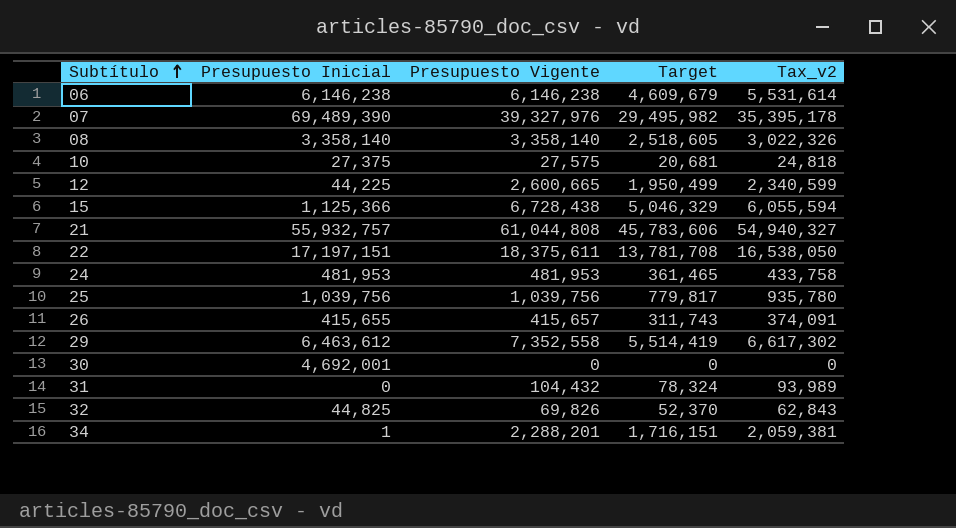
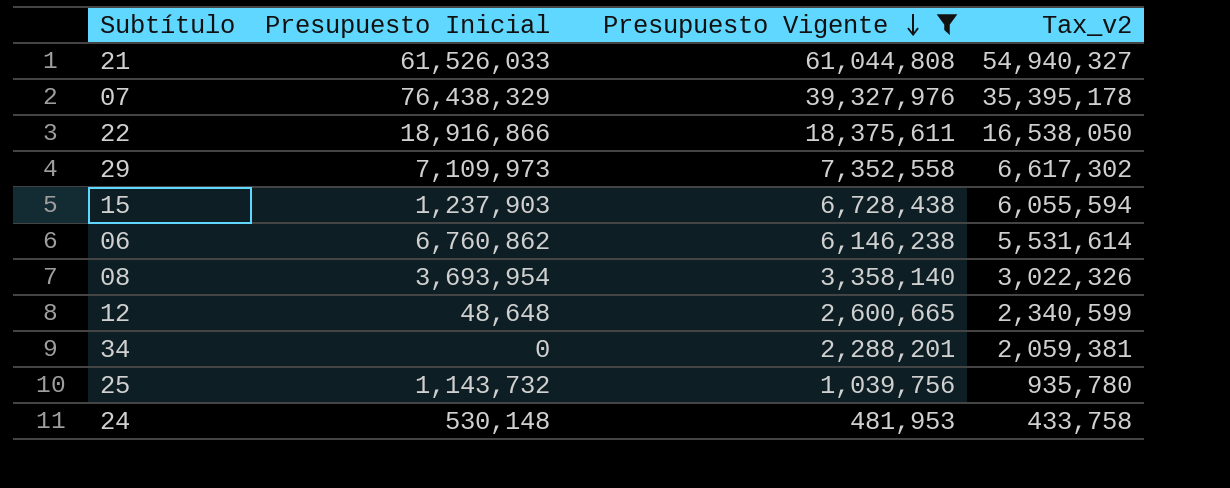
filter: none -> Presupuesto Vigente >= 481,953
row order: Subtítulo ascending -> Presupuesto Vigente descending
column Target | formula: [Presupuesto Vigente] * 0.75 -> none
21 | Presupuesto Inicial: 55,932,757 -> 61,526,033
07 | Presupuesto Inicial: 69,489,390 -> 76,438,329
22 | Presupuesto Inicial: 17,197,151 -> 18,916,866
29 | Presupuesto Inicial: 6,463,612 -> 7,109,973
15 | Presupuesto Inicial: 1,125,366 -> 1,237,903
06 | Presupuesto Inicial: 6,146,238 -> 6,760,862
08 | Presupuesto Inicial: 3,358,140 -> 3,693,954
12 | Presupuesto Inicial: 44,225 -> 48,648
34 | Presupuesto Inicial: 1 -> 0
25 | Presupuesto Inicial: 1,039,756 -> 1,143,732
24 | Presupuesto Inicial: 481,953 -> 530,148

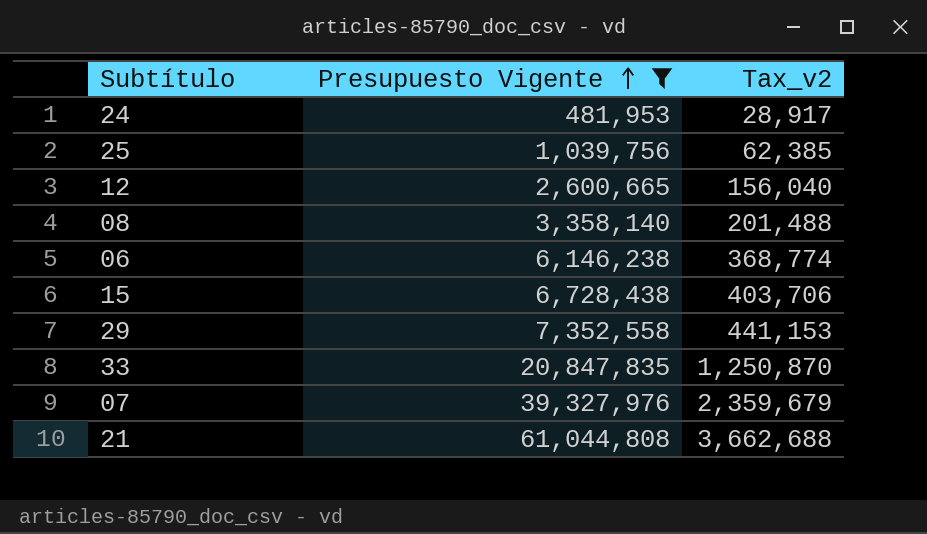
row order: Presupuesto Vigente descending -> Presupuesto Vigente ascending
column Presupuesto Inicial | position: 2 -> none
column Tax_v2 | formula: [Presupuesto Vigente] * 0.9 -> [Presupuesto Vigente] * 0.06
row 22: 18,916,866 | 18,375,611 | 16,538,050 -> none
row 34: 0 | 2,288,201 | 2,059,381 -> none
row 33: none -> 20,847,835 | 1,250,870

